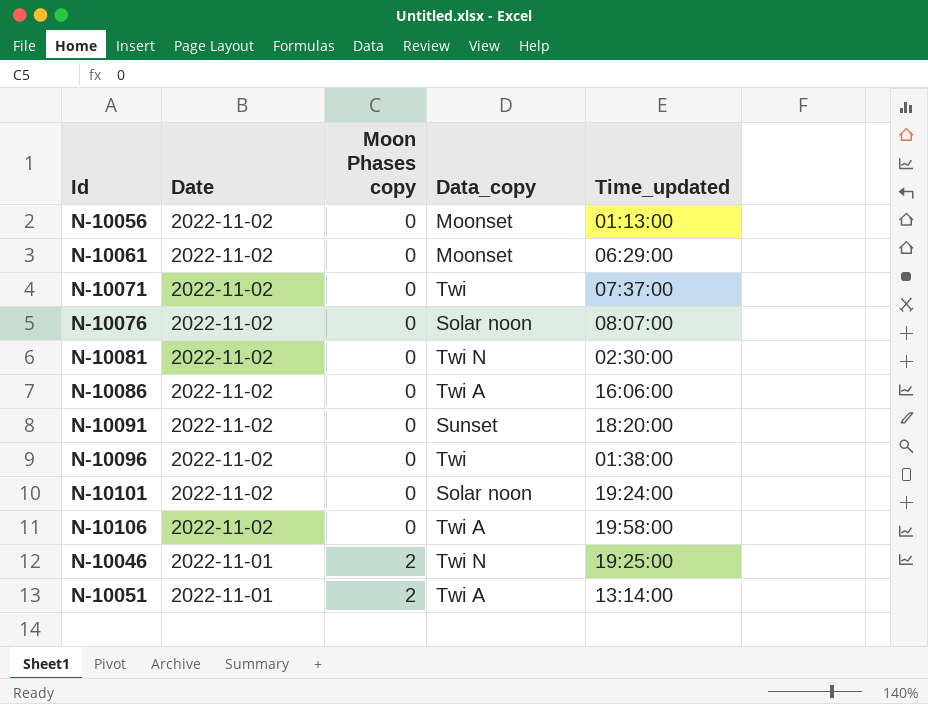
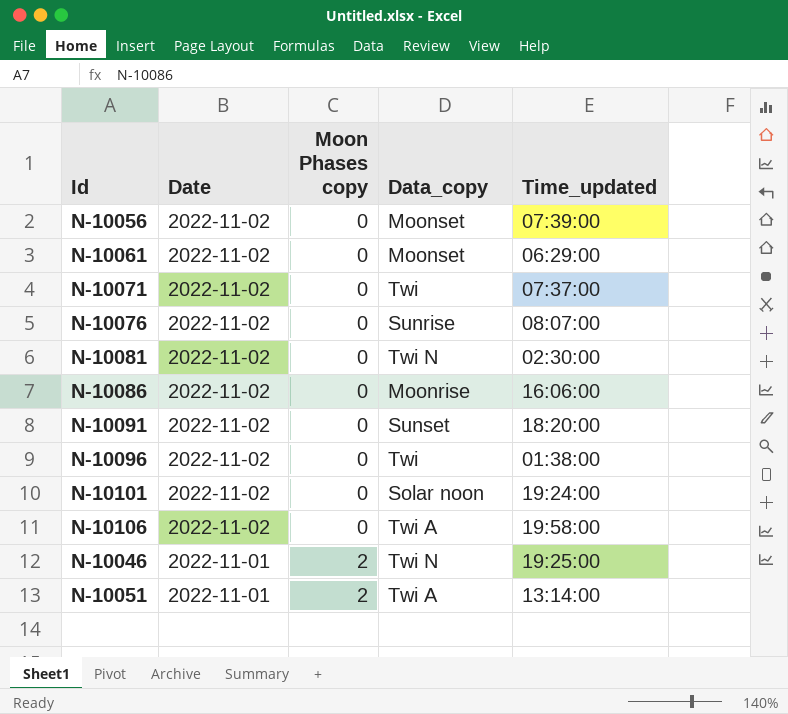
N-10056 | Time_updated: 01:13:00 -> 07:39:00
N-10076 | Data_copy: Solar noon -> Sunrise
N-10086 | Data_copy: Twi A -> Moonrise

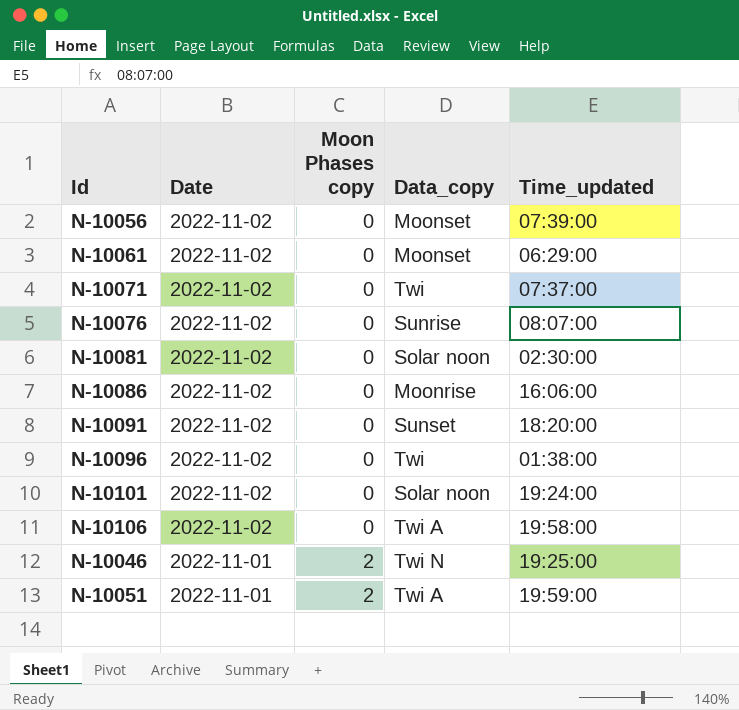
N-10081 | Data_copy: Twi N -> Solar noon
N-10051 | Time_updated: 13:14:00 -> 19:59:00

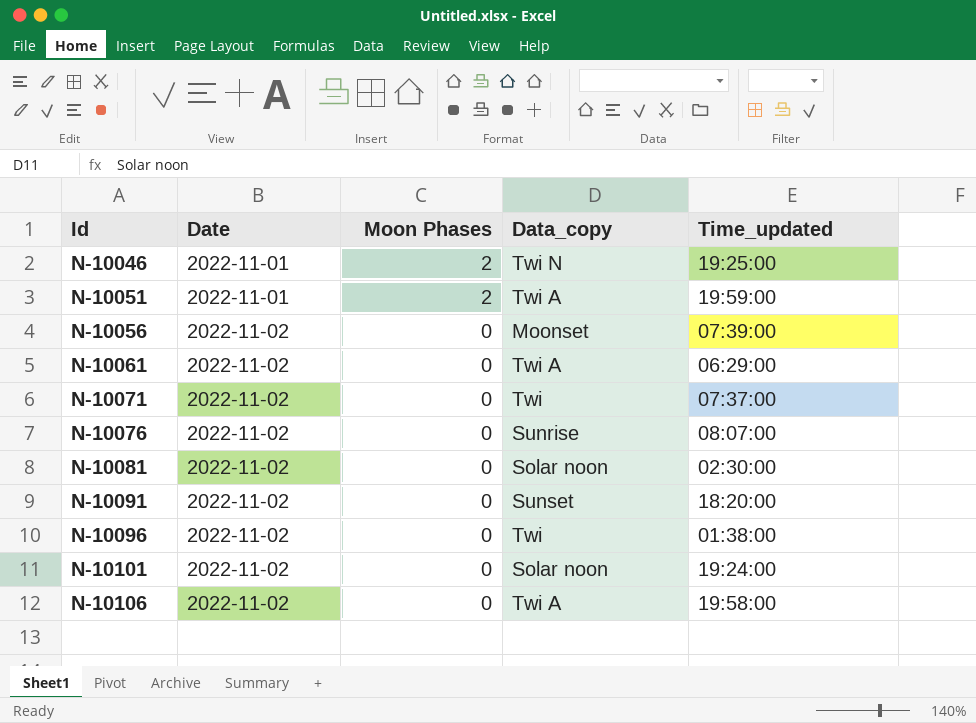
row order: Date descending -> Id ascending
column name: Moon Phases copy -> Moon Phases
row N-10086: 2022-11-02 | 0 | Moonrise | 16:06:00 -> none
N-10061 | Data_copy: Moonset -> Twi A

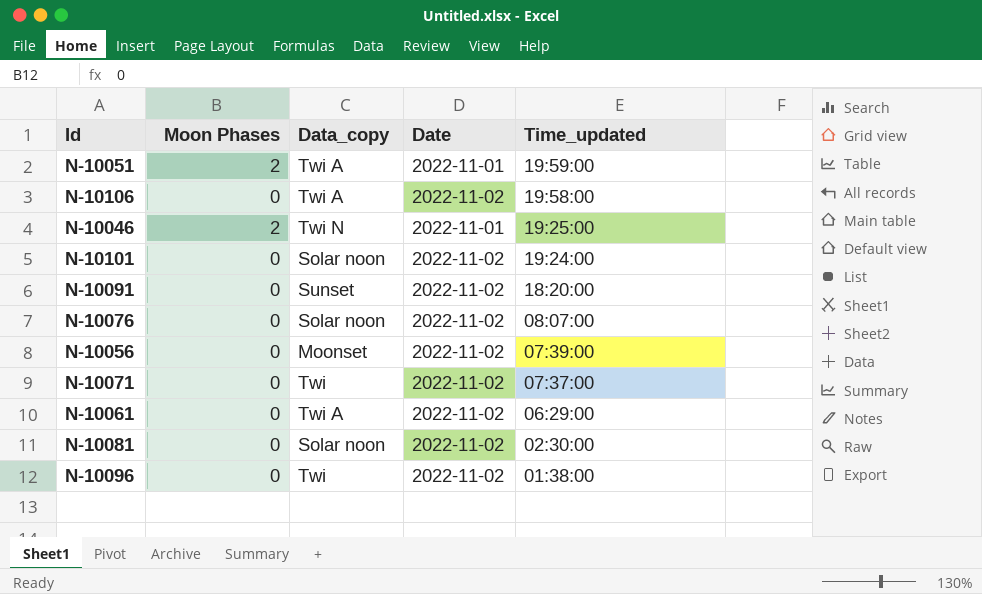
row order: Id ascending -> Time_updated descending
column Date | position: 2 -> 4
N-10076 | Data_copy: Sunrise -> Solar noon

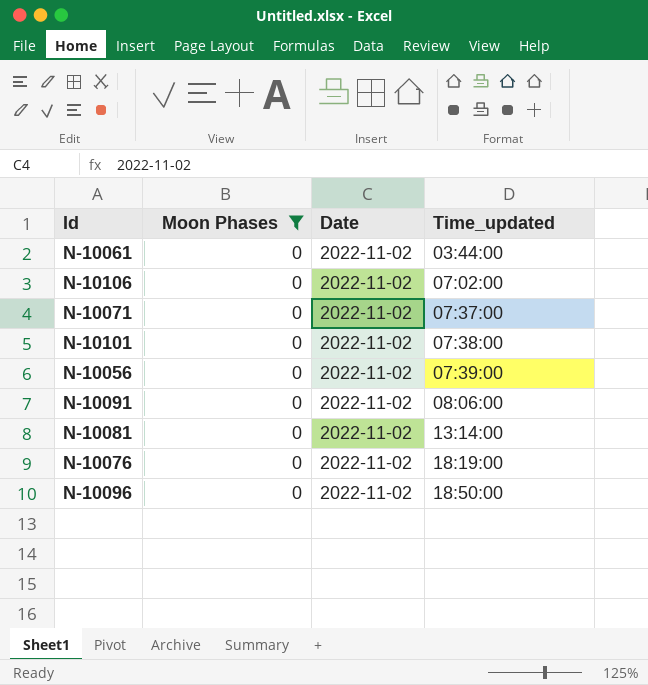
filter: none -> Moon Phases = 0
row order: Time_updated descending -> Time_updated ascending
column Data_copy | position: 3 -> none
N-10061 | Time_updated: 06:29:00 -> 03:44:00
N-10106 | Time_updated: 19:58:00 -> 07:02:00
N-10101 | Time_updated: 19:24:00 -> 07:38:00
N-10091 | Time_updated: 18:20:00 -> 08:06:00
N-10081 | Time_updated: 02:30:00 -> 13:14:00
N-10076 | Time_updated: 08:07:00 -> 18:19:00
N-10096 | Time_updated: 01:38:00 -> 18:50:00

